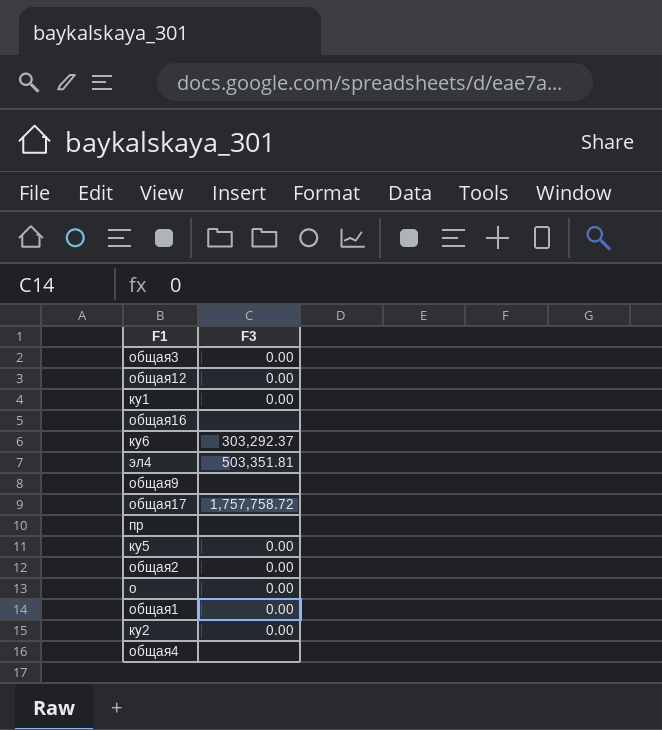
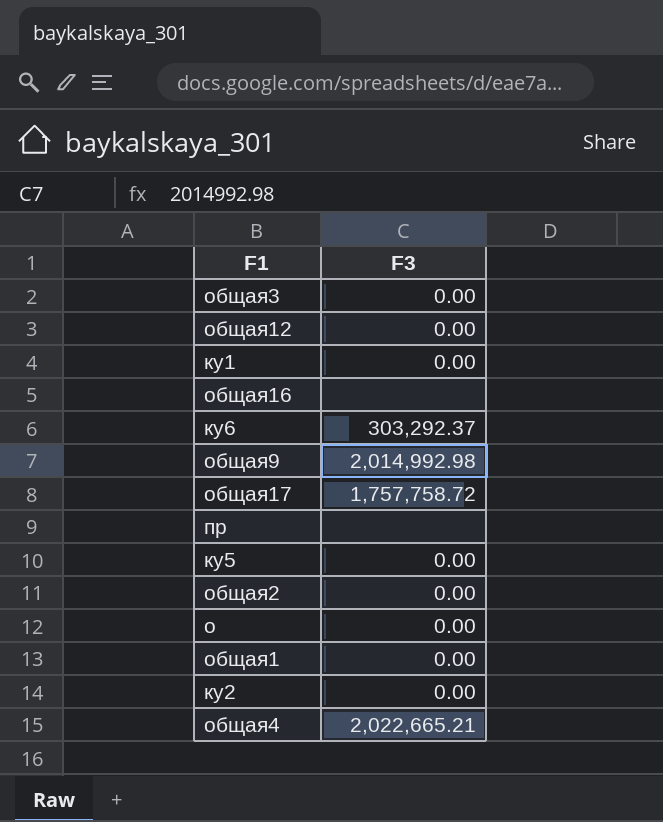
row эл4: 503,351.81 -> none
общая9 | F3: none -> 2,014,992.98
общая4 | F3: none -> 2,022,665.21

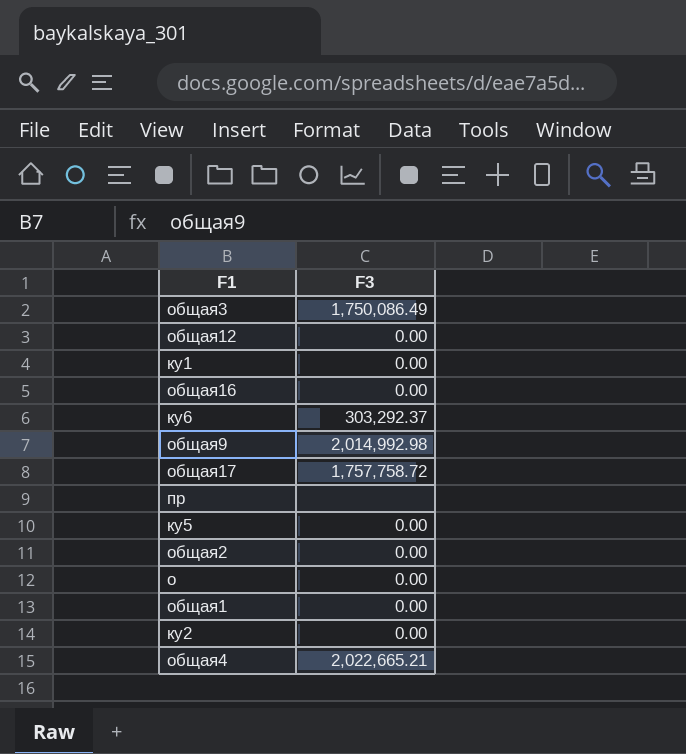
общая3 | F3: 0.00 -> 1,750,086.49
общая16 | F3: none -> 0.00

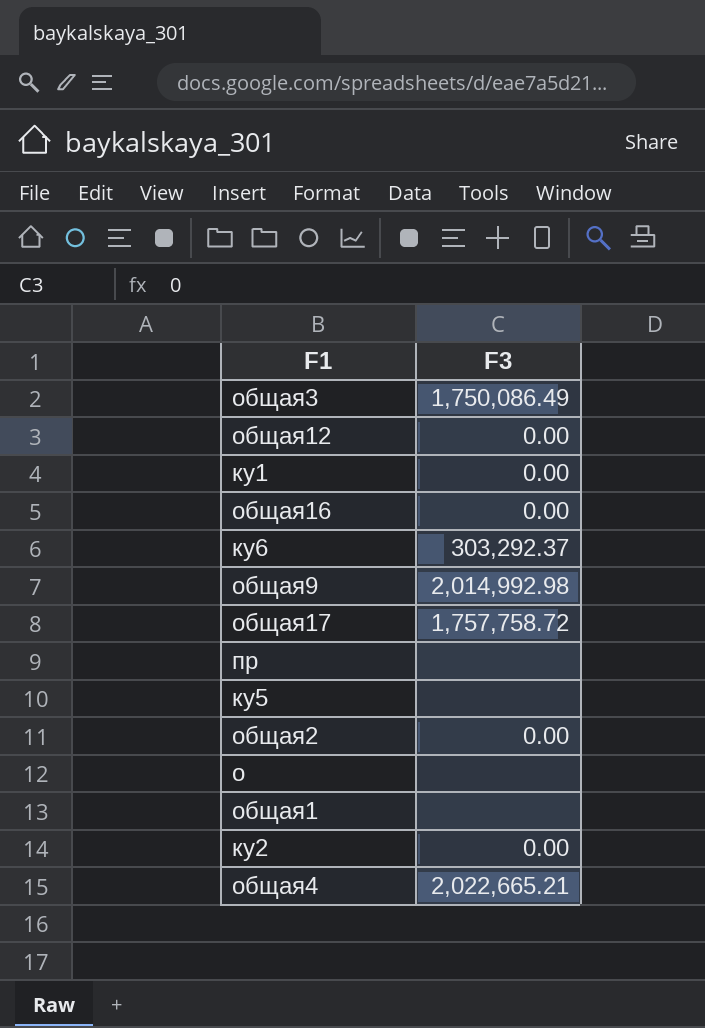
ку5 | F3: 0.00 -> none
о | F3: 0.00 -> none
общая1 | F3: 0.00 -> none

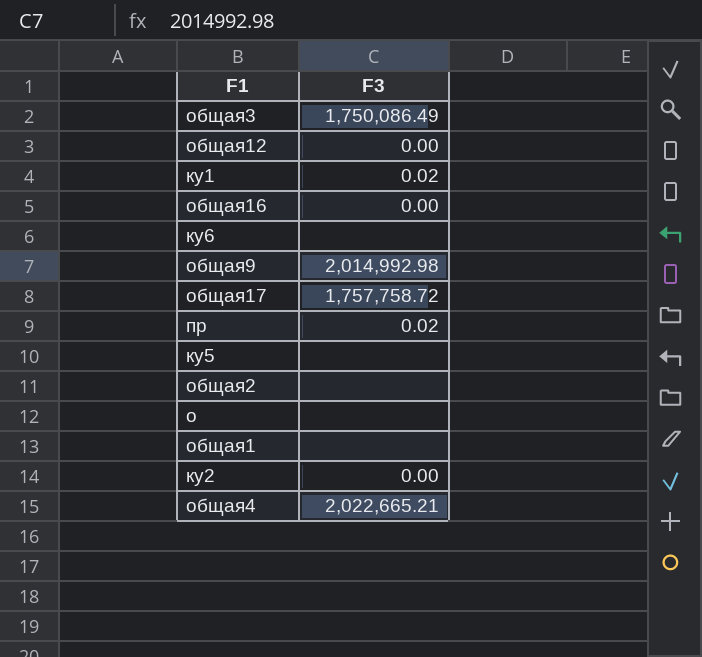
ку1 | F3: 0.00 -> 0.02
ку6 | F3: 303,292.37 -> none
пр | F3: none -> 0.02
общая2 | F3: 0.00 -> none

